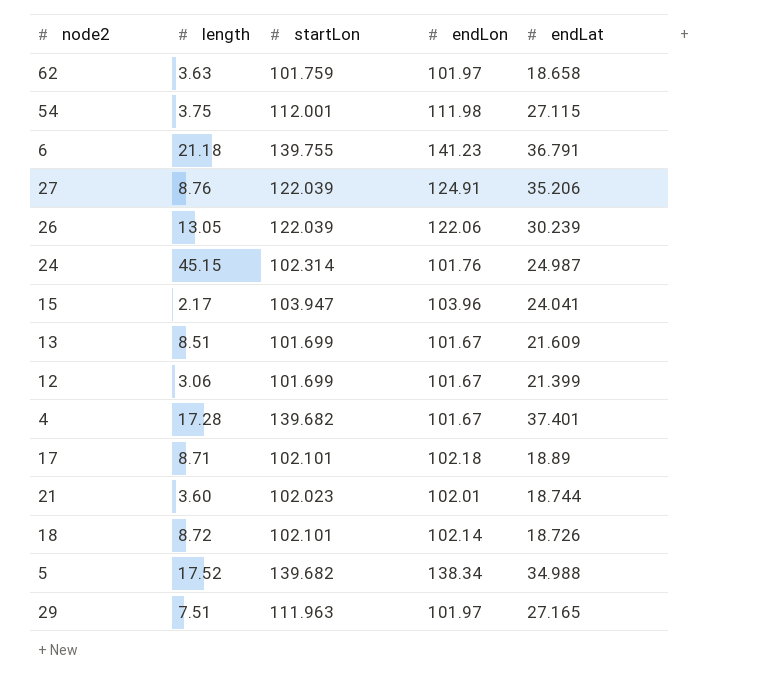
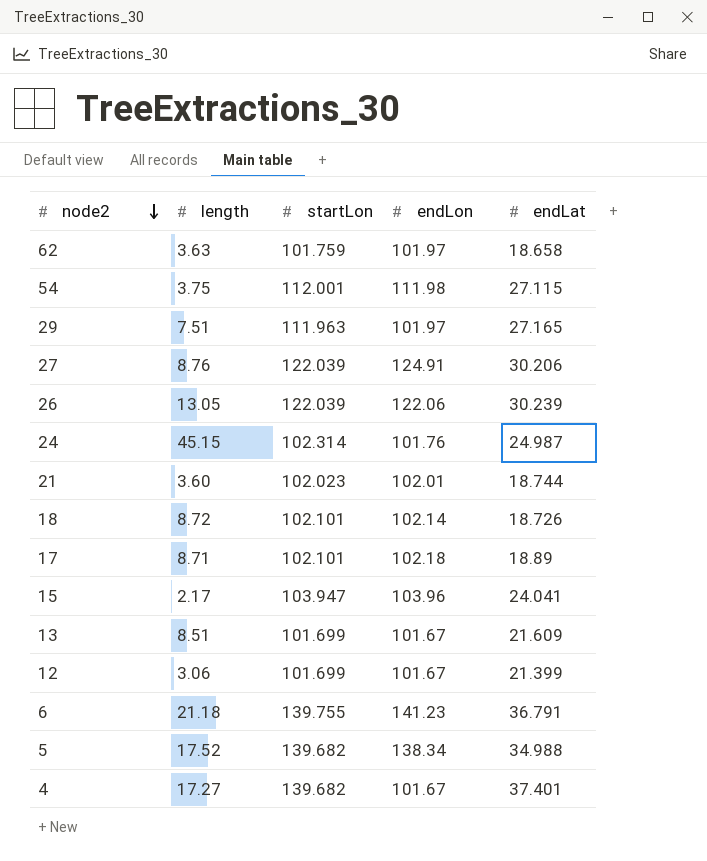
row order: none -> node2 descending
27 | endLat: 35.206 -> 30.206
4 | length: 17.28 -> 17.27

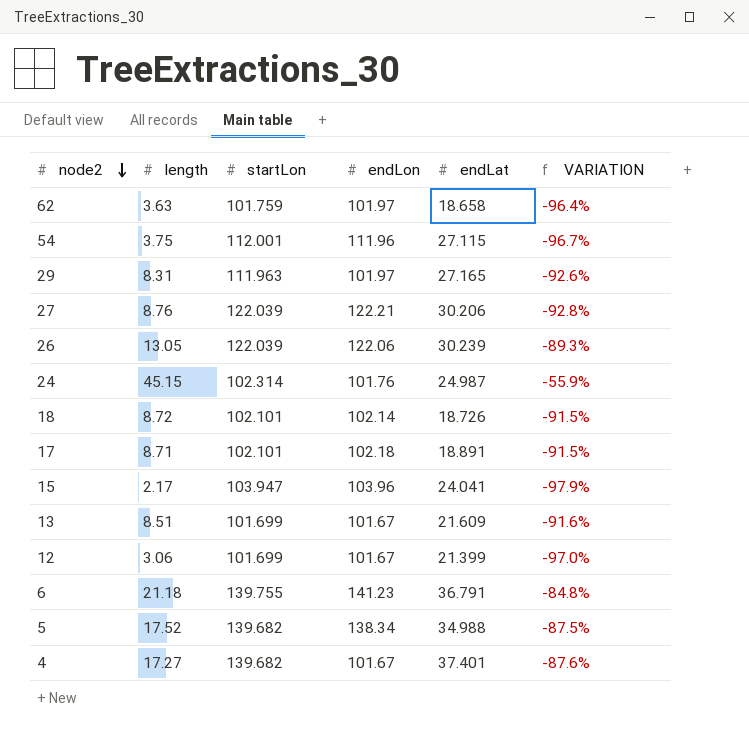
column VARIATION | formula: none -> ([length] - [startLon]) / [startLon]
row 21: 3.60 | 102.023 | 102.01 | 18.744 -> none
54 | endLon: 111.98 -> 111.96
29 | length: 7.51 -> 8.31
27 | endLon: 124.91 -> 122.21
17 | endLat: 18.89 -> 18.891

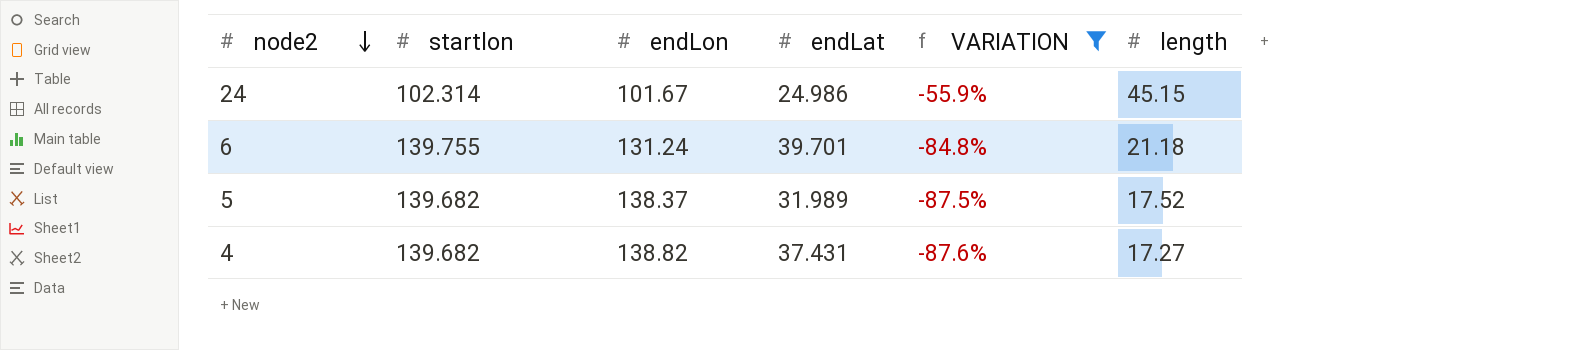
filter: none -> VARIATION >= -87.6%
column name: startLon -> startlon
column length | position: 2 -> 6
24 | endLon: 101.76 -> 101.67
24 | endLat: 24.987 -> 24.986
6 | endLon: 141.23 -> 131.24
6 | endLat: 36.791 -> 39.701
5 | endLon: 138.34 -> 138.37
5 | endLat: 34.988 -> 31.989
4 | endLon: 101.67 -> 138.82
4 | endLat: 37.401 -> 37.431

